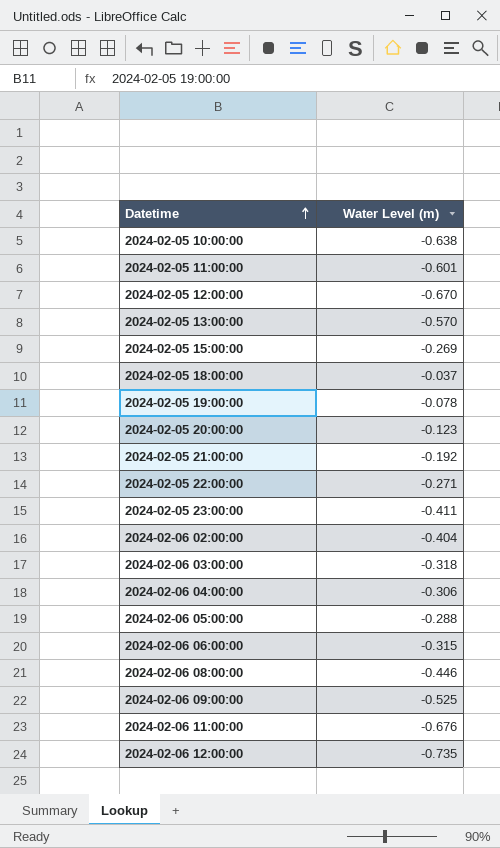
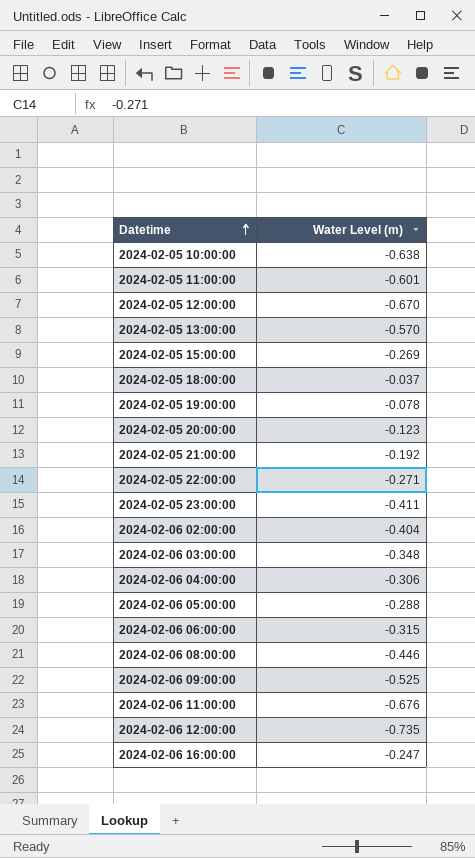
2024-02-06 03:00:00 | Water Level (m): -0.318 -> -0.348
row 2024-02-06 16:00:00: none -> -0.247

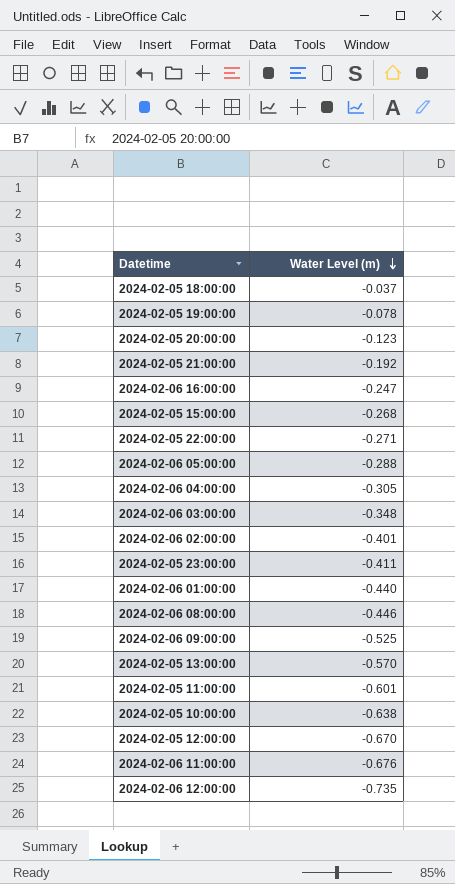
row order: Datetime ascending -> Water Level (m) descending
row 2024-02-06 06:00:00: -0.315 -> none
2024-02-05 15:00:00 | Water Level (m): -0.269 -> -0.268
2024-02-06 04:00:00 | Water Level (m): -0.306 -> -0.305
2024-02-06 02:00:00 | Water Level (m): -0.404 -> -0.401
row 2024-02-06 01:00:00: none -> -0.440

